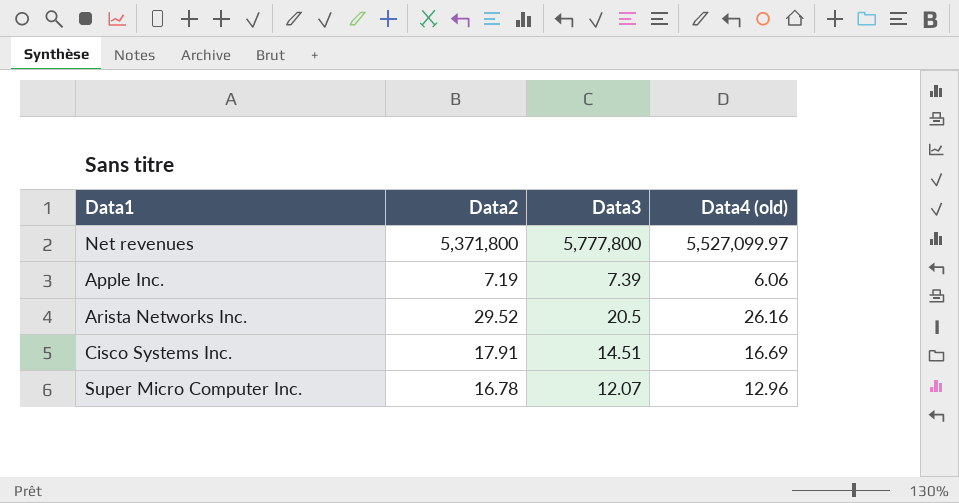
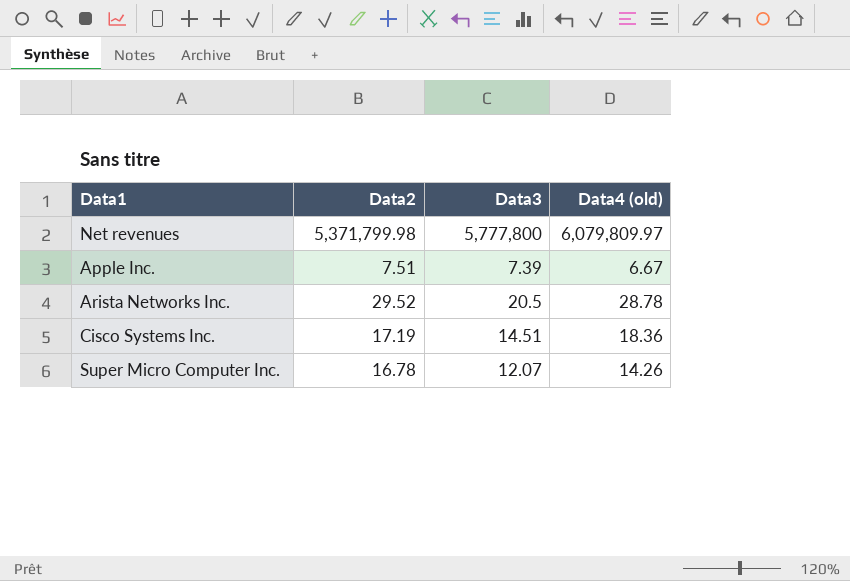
Net revenues | Data2: 5,371,800 -> 5,371,799.98
Net revenues | Data4 (old): 5,527,099.97 -> 6,079,809.97
Apple Inc. | Data2: 7.19 -> 7.51
Apple Inc. | Data4 (old): 6.06 -> 6.67
Arista Networks Inc. | Data4 (old): 26.16 -> 28.78
Cisco Systems Inc. | Data2: 17.91 -> 17.19
Cisco Systems Inc. | Data4 (old): 16.69 -> 18.36
Super Micro Computer Inc. | Data4 (old): 12.96 -> 14.26

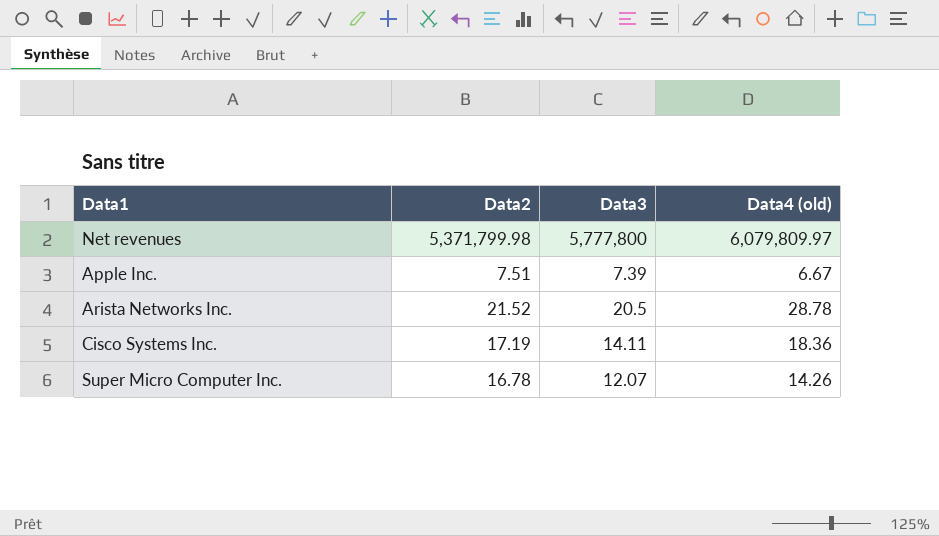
Arista Networks Inc. | Data2: 29.52 -> 21.52
Cisco Systems Inc. | Data3: 14.51 -> 14.11

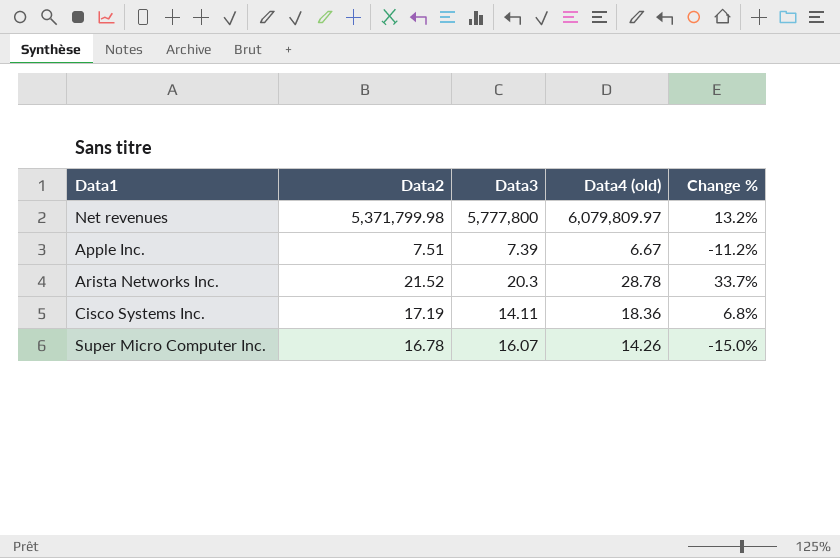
column Change % | formula: none -> ([Data4 (old)] - [Data2]) / [Data2]
Arista Networks Inc. | Data3: 20.5 -> 20.3
Super Micro Computer Inc. | Data3: 12.07 -> 16.07

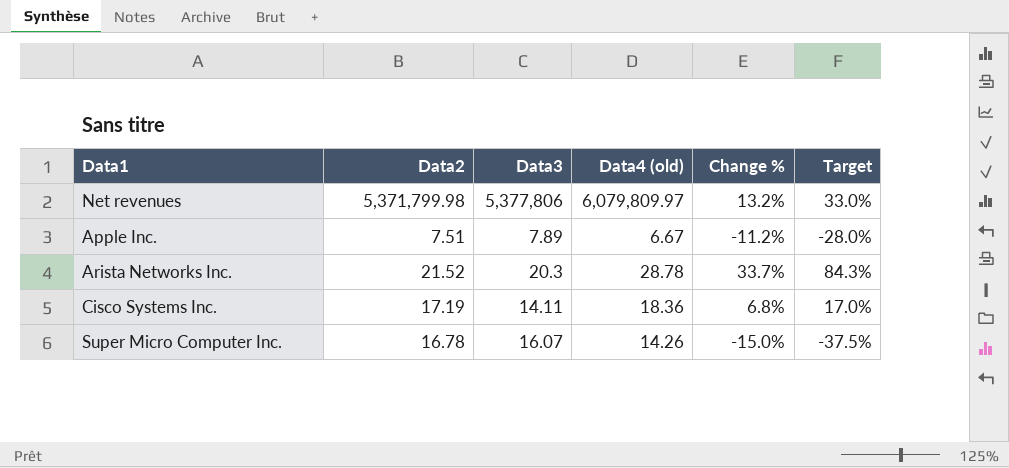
column Target | formula: none -> [Change %] * 2.5
Net revenues | Data3: 5,777,800 -> 5,377,806
Apple Inc. | Data3: 7.39 -> 7.89

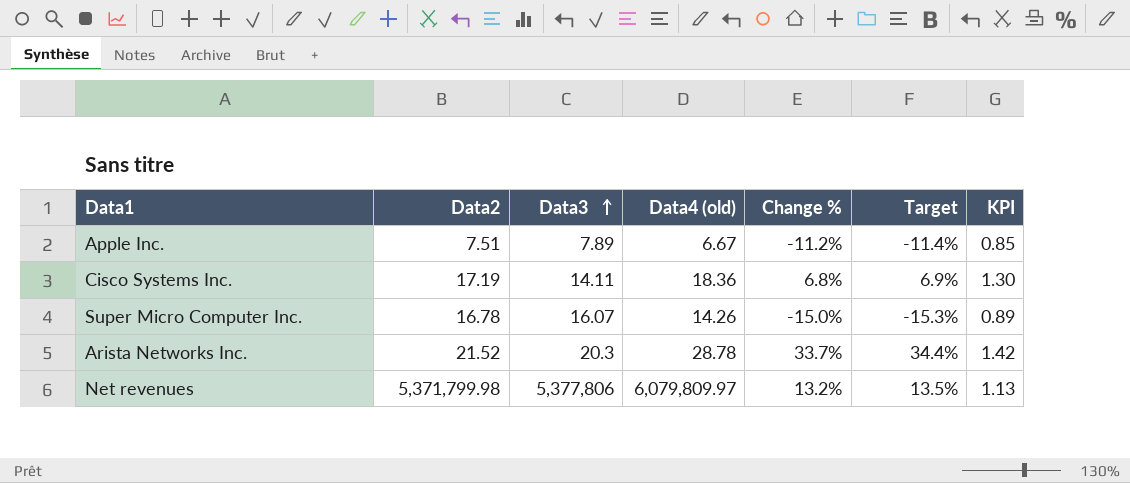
row order: none -> Data3 ascending
column Target | formula: [Change %] * 2.5 -> [Change %] * 1.02
column KPI | formula: none -> [Data4 (old)] / [Data3]

